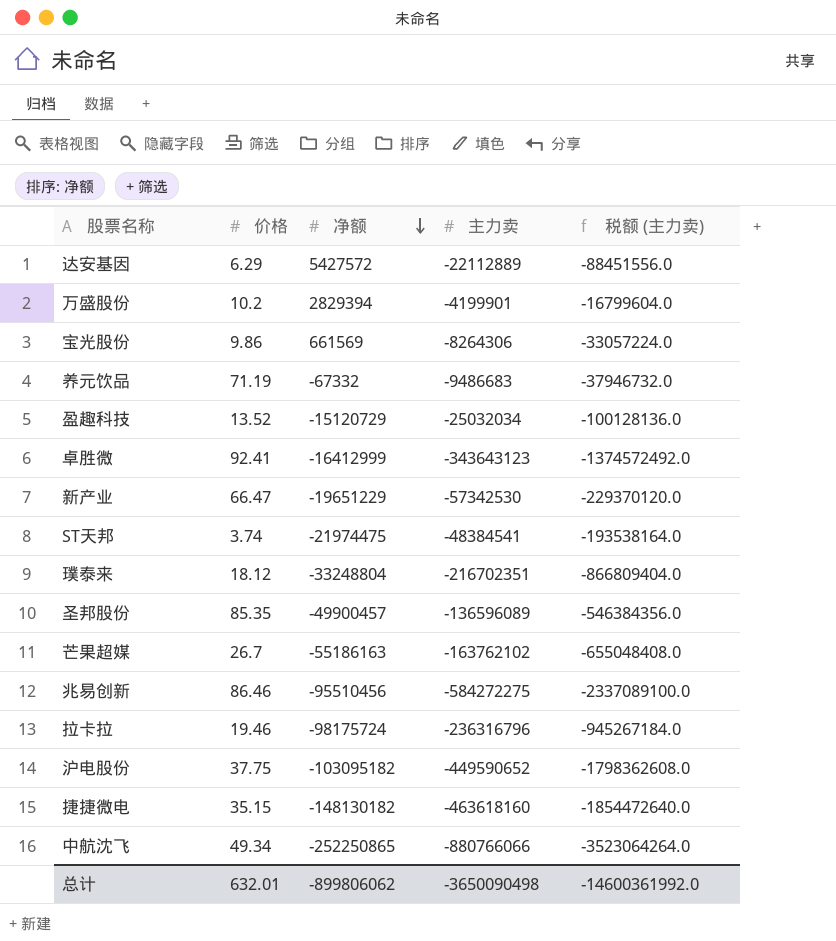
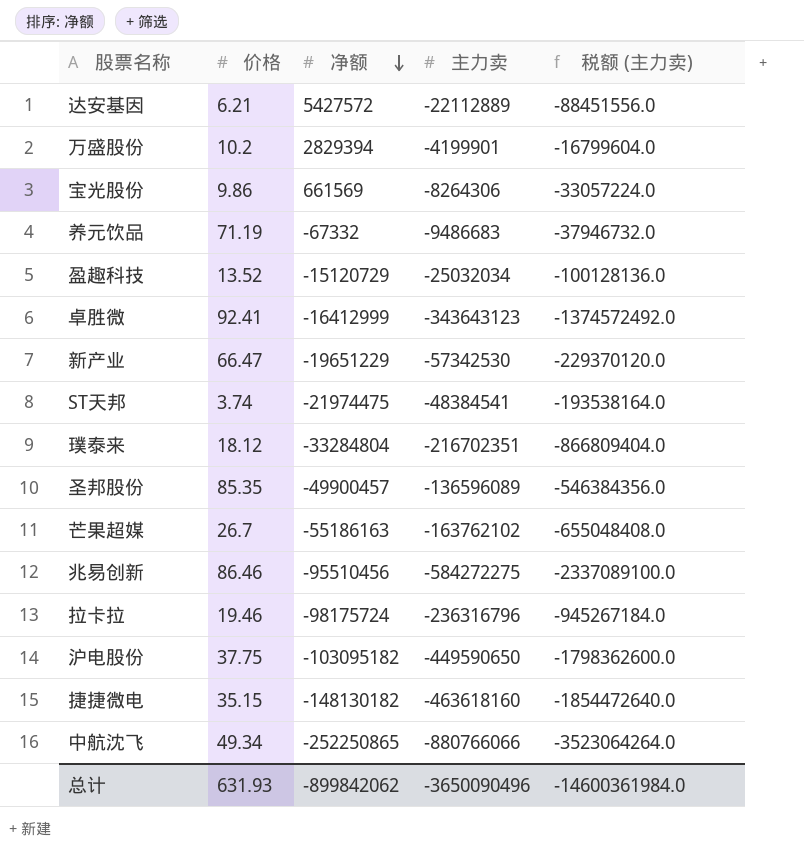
达安基因 | 价格: 6.29 -> 6.21
璞泰来 | 净额: -33248804 -> -33284804
沪电股份 | 主力卖: -449590652 -> -449590650
沪电股份 | 税额 (主力卖): -1798362608.0 -> -1798362600.0
总计 | 价格: 632.01 -> 631.93
总计 | 净额: -899806062 -> -899842062
总计 | 主力卖: -3650090498 -> -3650090496
总计 | 税额 (主力卖): -14600361992.0 -> -14600361984.0

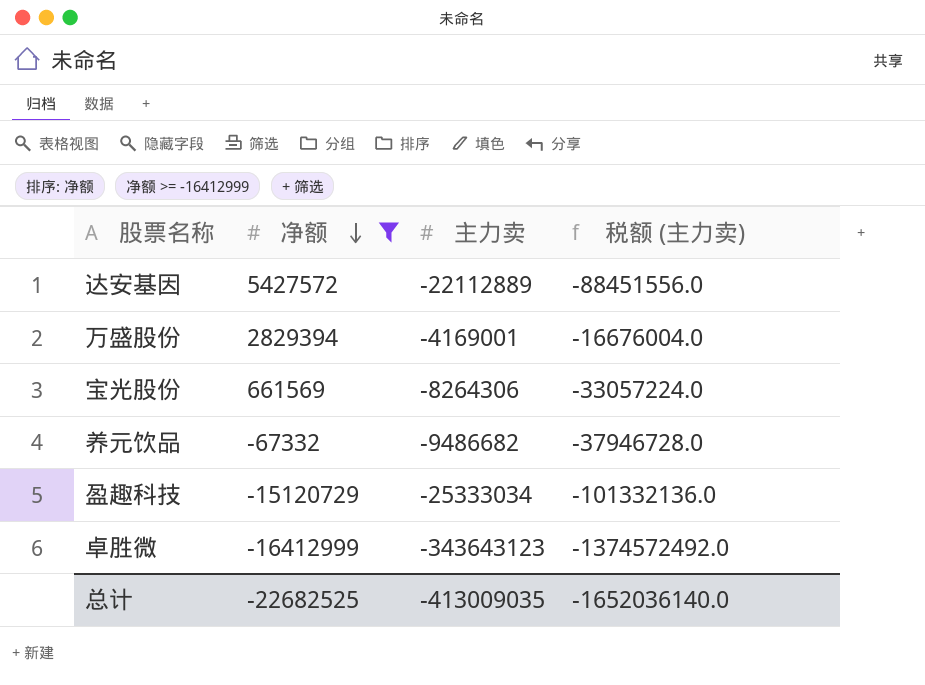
filter: none -> 净额 >= -16412999
column 价格 | position: 2 -> none
万盛股份 | 主力卖: -4199901 -> -4169001
万盛股份 | 税额 (主力卖): -16799604.0 -> -16676004.0
养元饮品 | 主力卖: -9486683 -> -9486682
养元饮品 | 税额 (主力卖): -37946732.0 -> -37946728.0
盈趣科技 | 主力卖: -25032034 -> -25333034
盈趣科技 | 税额 (主力卖): -100128136.0 -> -101332136.0
总计 | 净额: -899842062 -> -22682525
总计 | 主力卖: -3650090496 -> -413009035
总计 | 税额 (主力卖): -14600361984.0 -> -1652036140.0

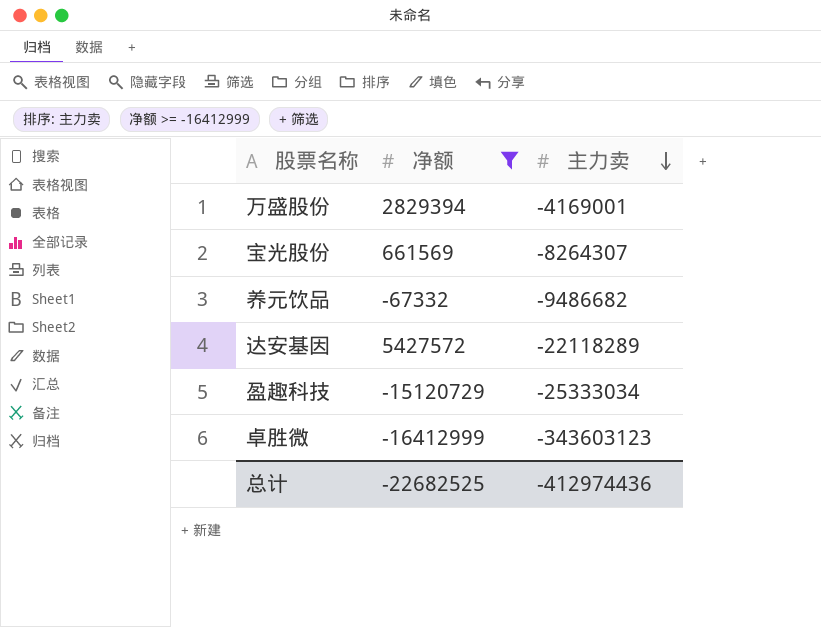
row order: 净额 descending -> 主力卖 descending
column 税额 (主力卖) | formula: [主力卖] * 4 -> none
宝光股份 | 主力卖: -8264306 -> -8264307
达安基因 | 主力卖: -22112889 -> -22118289
卓胜微 | 主力卖: -343643123 -> -343603123
总计 | 主力卖: -413009035 -> -412974436

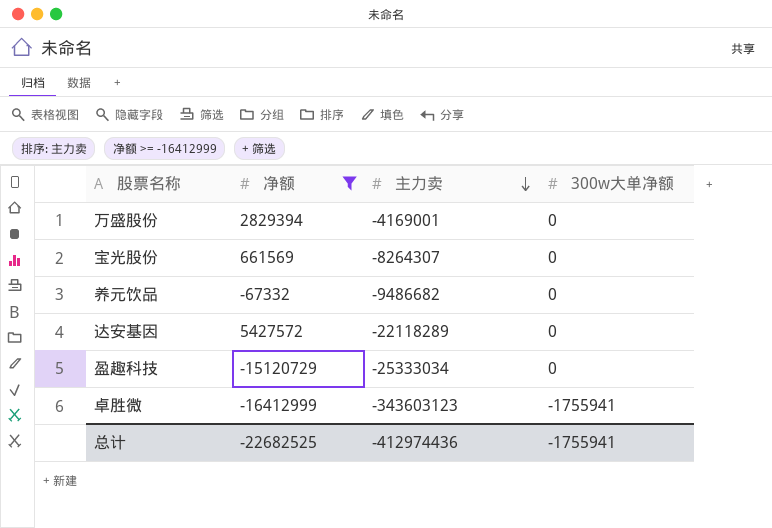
column 300w大单净额 | position: none -> 4

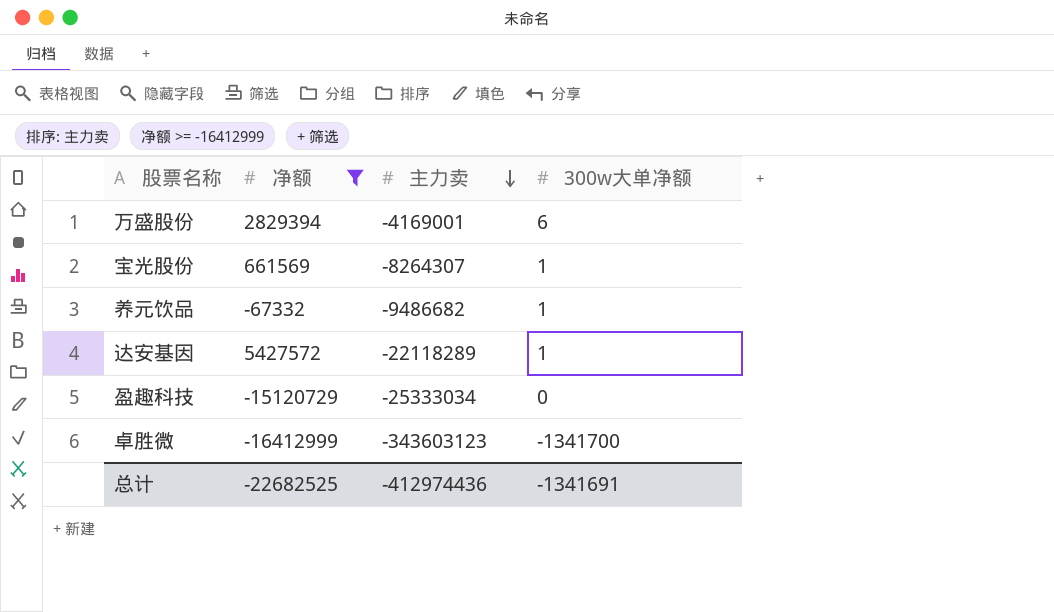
万盛股份 | 300w大单净额: 0 -> 6
宝光股份 | 300w大单净额: 0 -> 1
养元饮品 | 300w大单净额: 0 -> 1
达安基因 | 300w大单净额: 0 -> 1
卓胜微 | 300w大单净额: -1755941 -> -1341700
总计 | 300w大单净额: -1755941 -> -1341691

